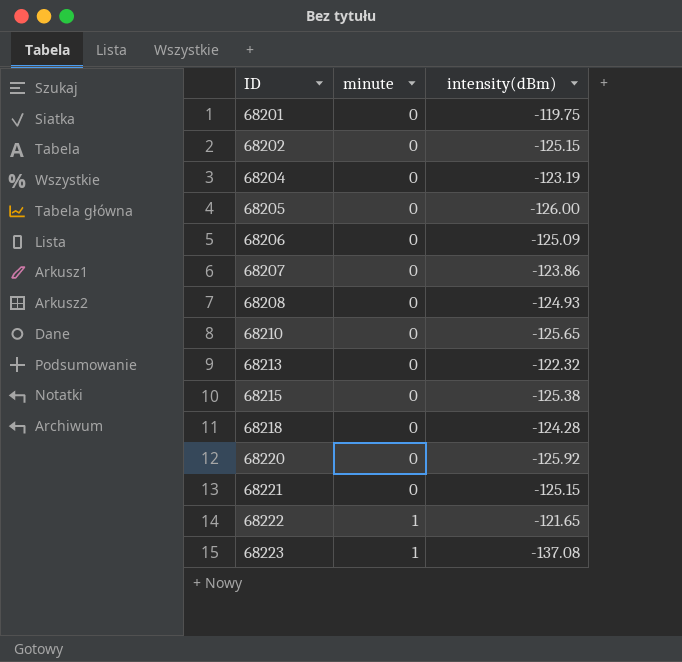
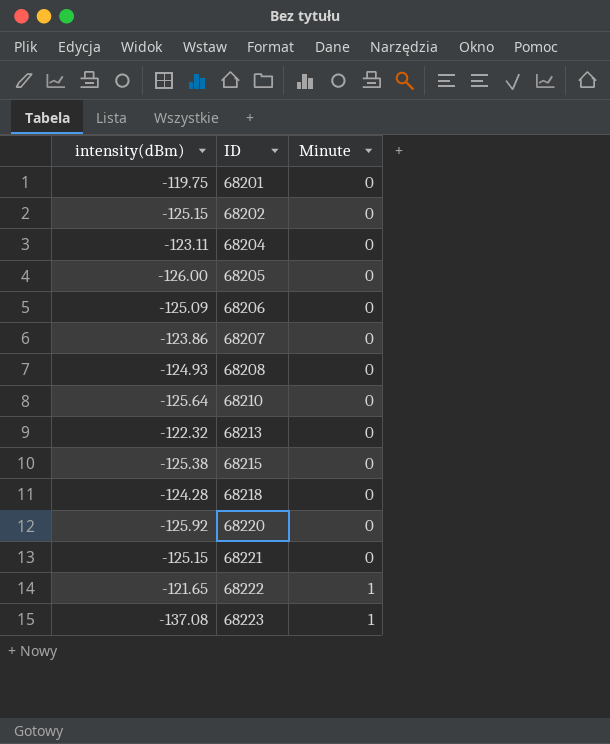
column intensity(dBm) | position: 3 -> 1
column name: minute -> Minute
68204 | intensity(dBm): -123.19 -> -123.11
68210 | intensity(dBm): -125.65 -> -125.64

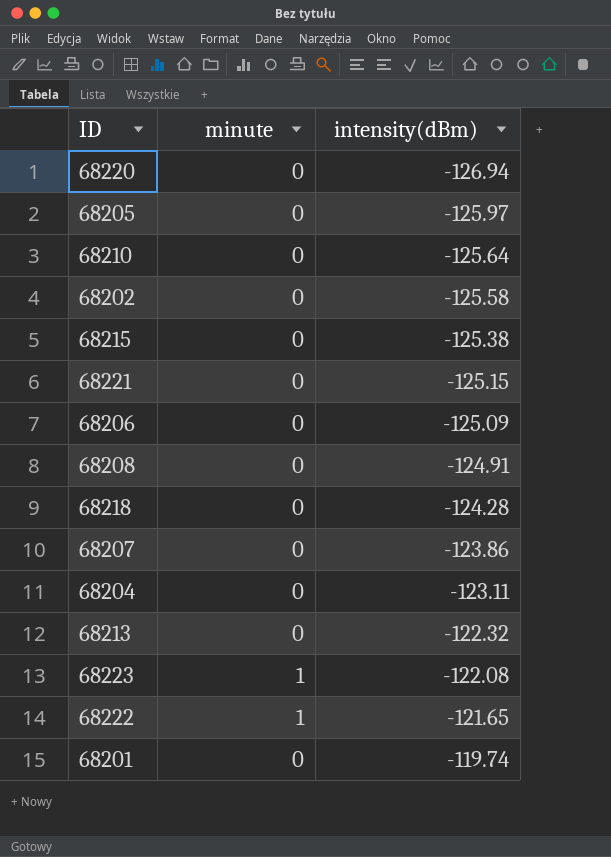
row order: ID ascending -> intensity(dBm) ascending
column name: Minute -> minute
column intensity(dBm) | position: 1 -> 3
68220 | intensity(dBm): -125.92 -> -126.94
68205 | intensity(dBm): -126.00 -> -125.97
68202 | intensity(dBm): -125.15 -> -125.58
68208 | intensity(dBm): -124.93 -> -124.91
68223 | intensity(dBm): -137.08 -> -122.08
68201 | intensity(dBm): -119.75 -> -119.74

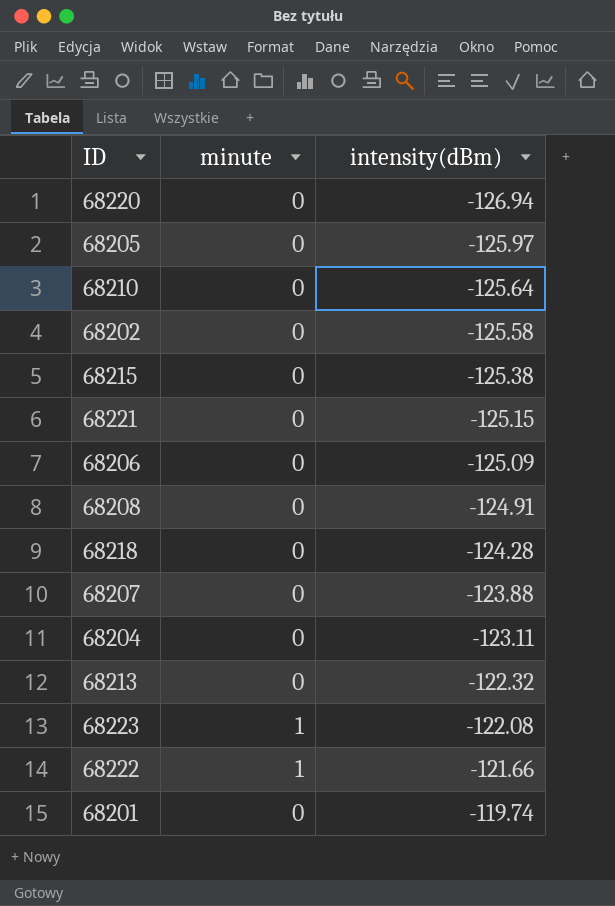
68207 | intensity(dBm): -123.86 -> -123.88
68222 | intensity(dBm): -121.65 -> -121.66

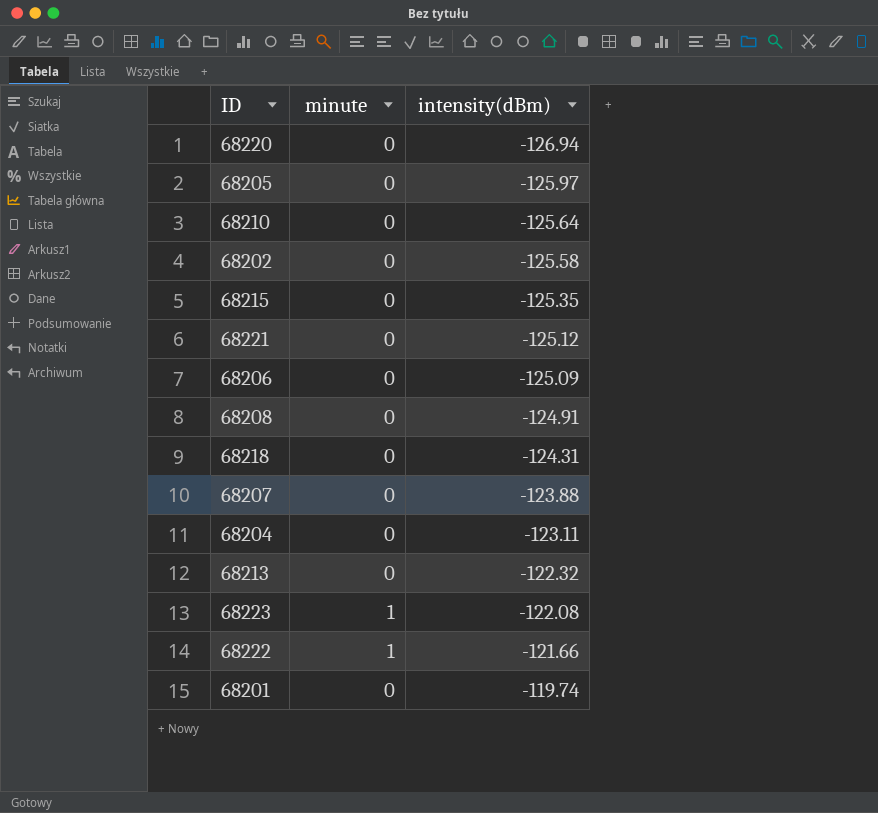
68215 | intensity(dBm): -125.38 -> -125.35
68221 | intensity(dBm): -125.15 -> -125.12
68218 | intensity(dBm): -124.28 -> -124.31

